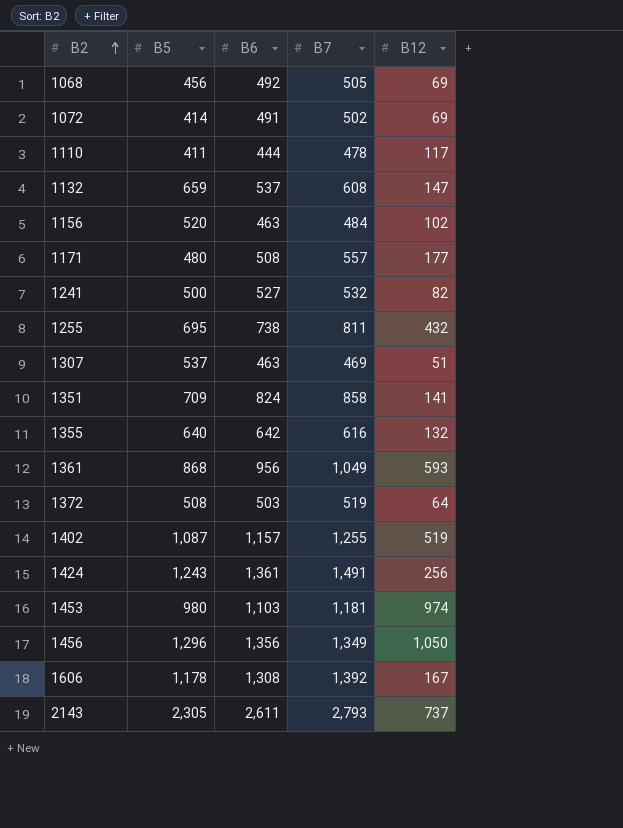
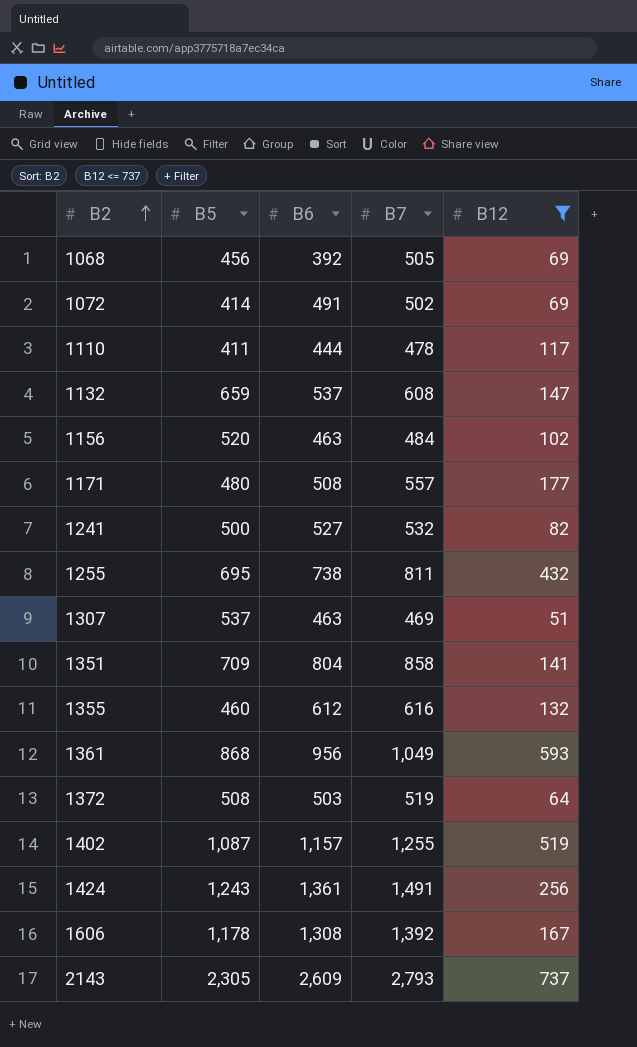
filter: none -> B12 <= 737
1068 | B6: 492 -> 392
1351 | B6: 824 -> 804
1355 | B5: 640 -> 460
1355 | B6: 642 -> 612
2143 | B6: 2,611 -> 2,609

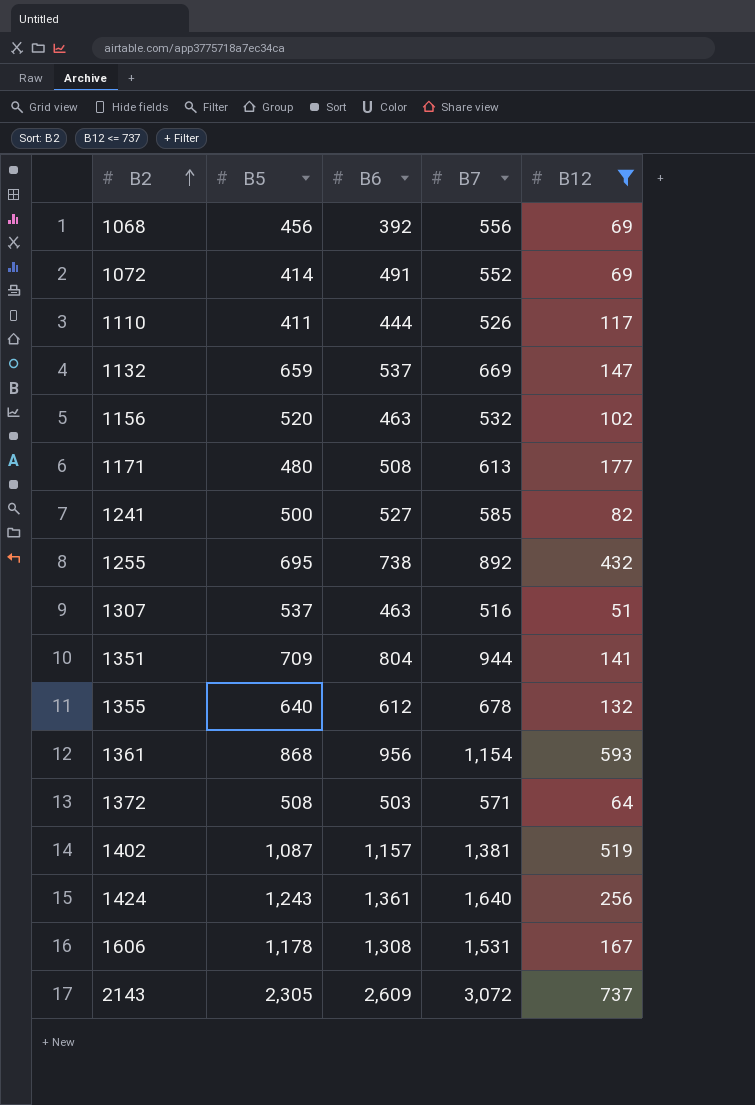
1068 | B7: 505 -> 556
1072 | B7: 502 -> 552
1110 | B7: 478 -> 526
1132 | B7: 608 -> 669
1156 | B7: 484 -> 532
1171 | B7: 557 -> 613
1241 | B7: 532 -> 585
1255 | B7: 811 -> 892
1307 | B7: 469 -> 516
1351 | B7: 858 -> 944
1355 | B5: 460 -> 640
1355 | B7: 616 -> 678
1361 | B7: 1,049 -> 1,154
1372 | B7: 519 -> 571
1402 | B7: 1,255 -> 1,381
1424 | B7: 1,491 -> 1,640
1606 | B7: 1,392 -> 1,531
2143 | B7: 2,793 -> 3,072

